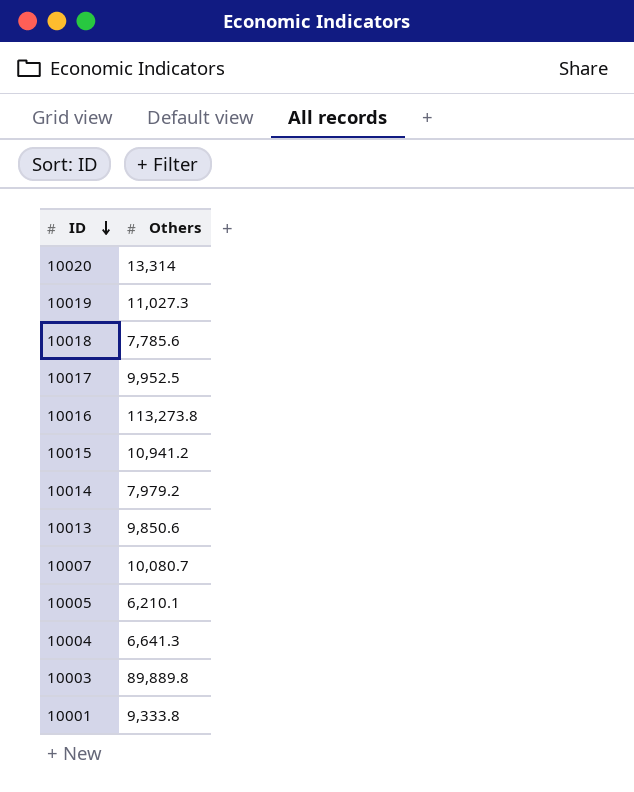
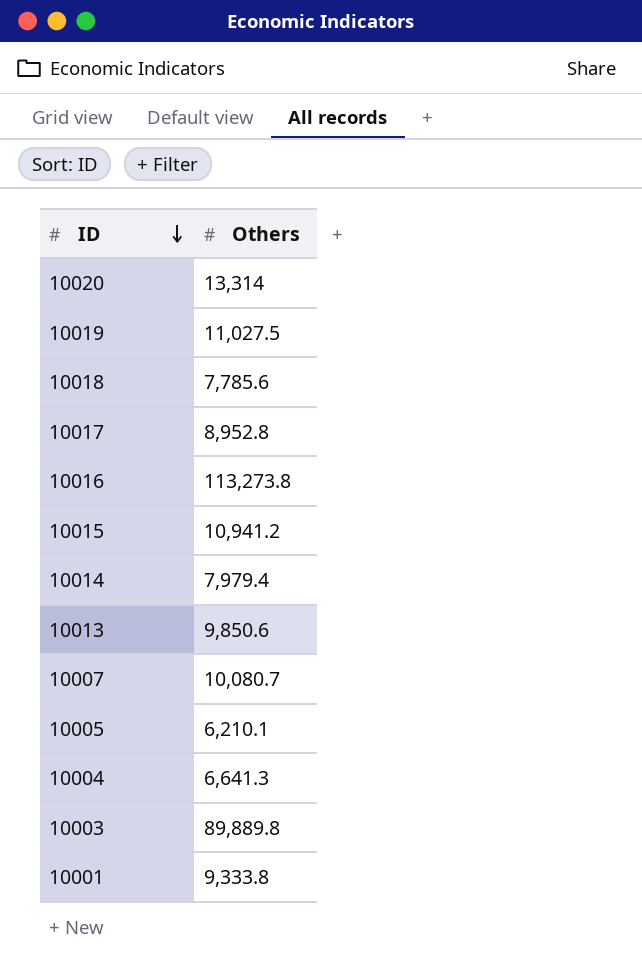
10019 | Others: 11,027.3 -> 11,027.5
10017 | Others: 9,952.5 -> 8,952.8
10014 | Others: 7,979.2 -> 7,979.4

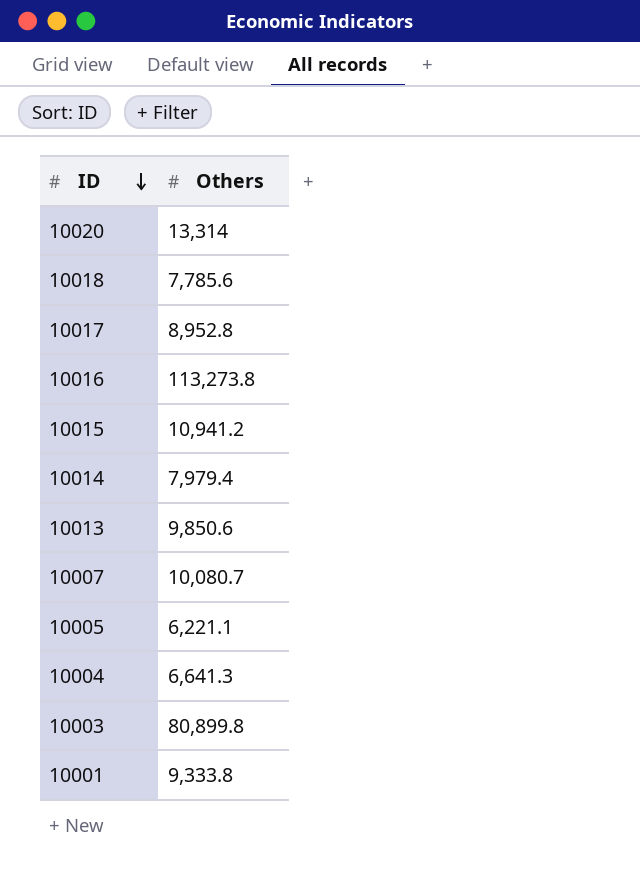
row 10019: 11,027.5 -> none
10005 | Others: 6,210.1 -> 6,221.1
10003 | Others: 89,889.8 -> 80,899.8

